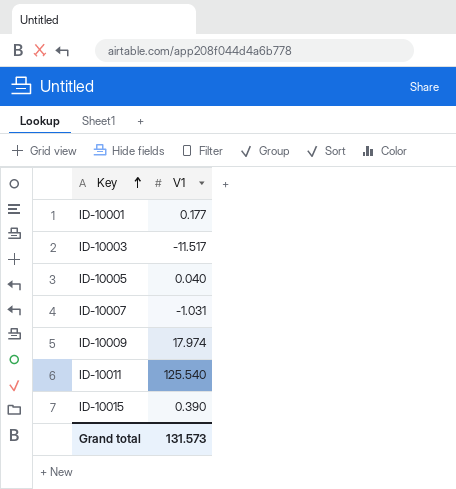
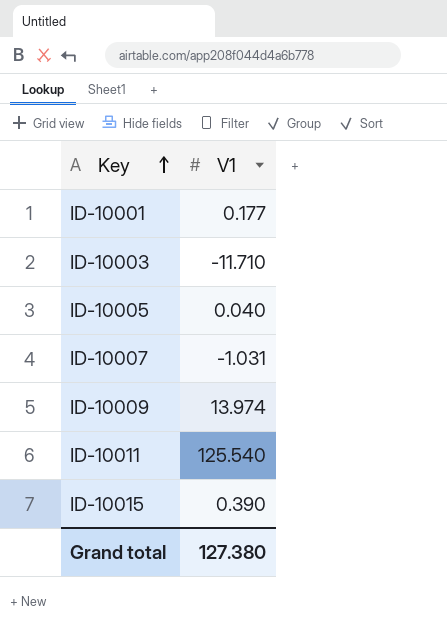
ID-10003 | V1: -11.517 -> -11.710
ID-10009 | V1: 17.974 -> 13.974
Grand total | V1: 131.573 -> 127.380

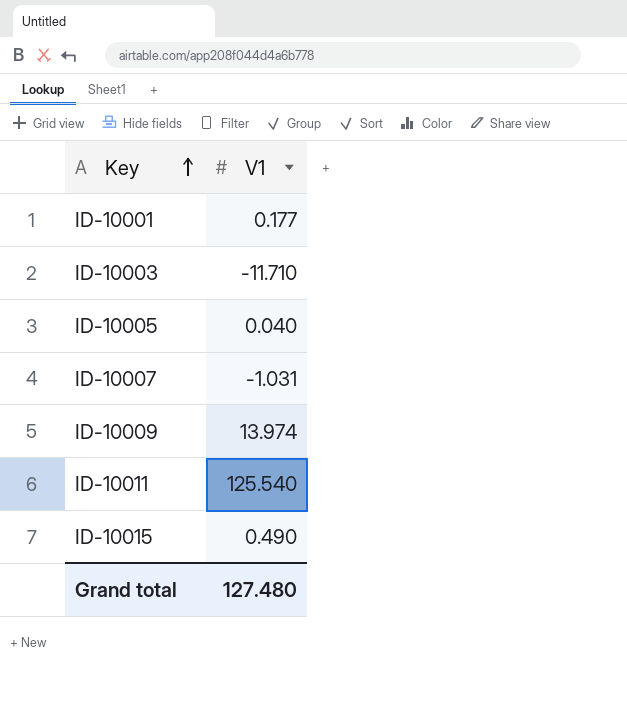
ID-10015 | V1: 0.390 -> 0.490
Grand total | V1: 127.380 -> 127.480

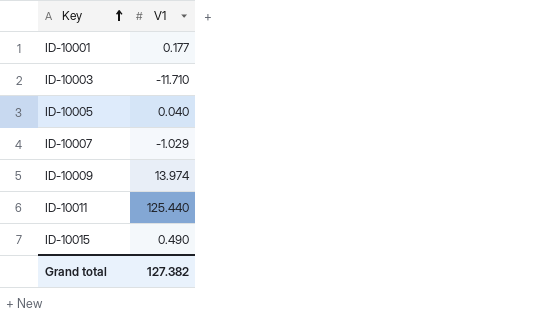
ID-10007 | V1: -1.031 -> -1.029
ID-10011 | V1: 125.540 -> 125.440
Grand total | V1: 127.480 -> 127.382

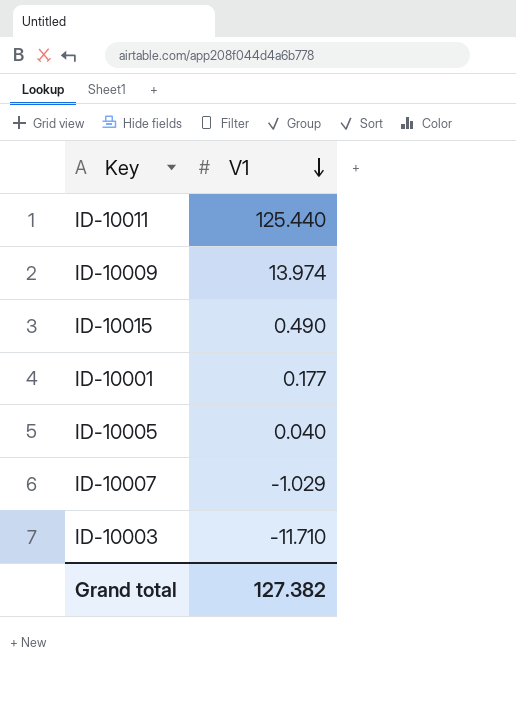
row order: Key ascending -> V1 descending

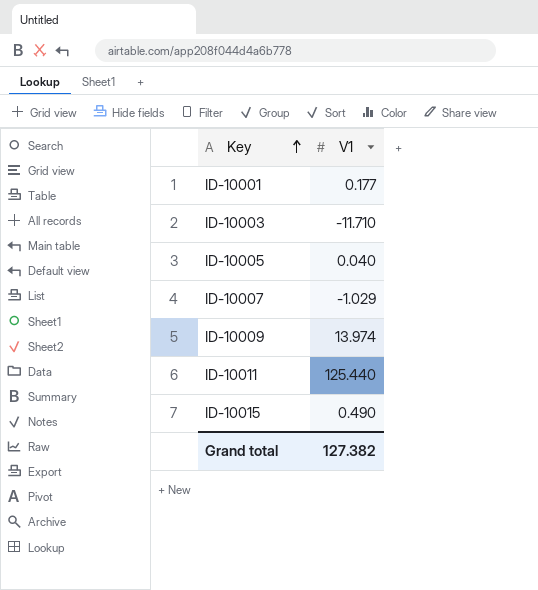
row order: V1 descending -> Key ascending

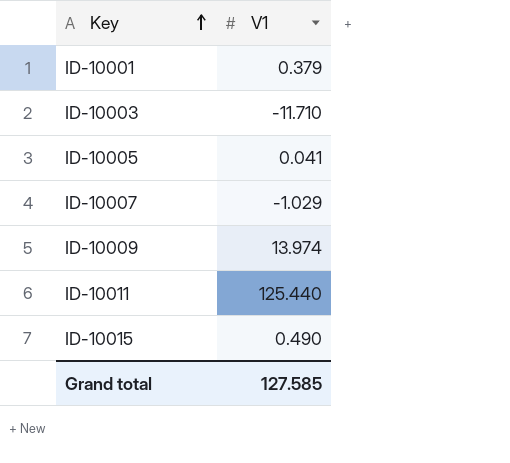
ID-10001 | V1: 0.177 -> 0.379
ID-10005 | V1: 0.040 -> 0.041
Grand total | V1: 127.382 -> 127.585

